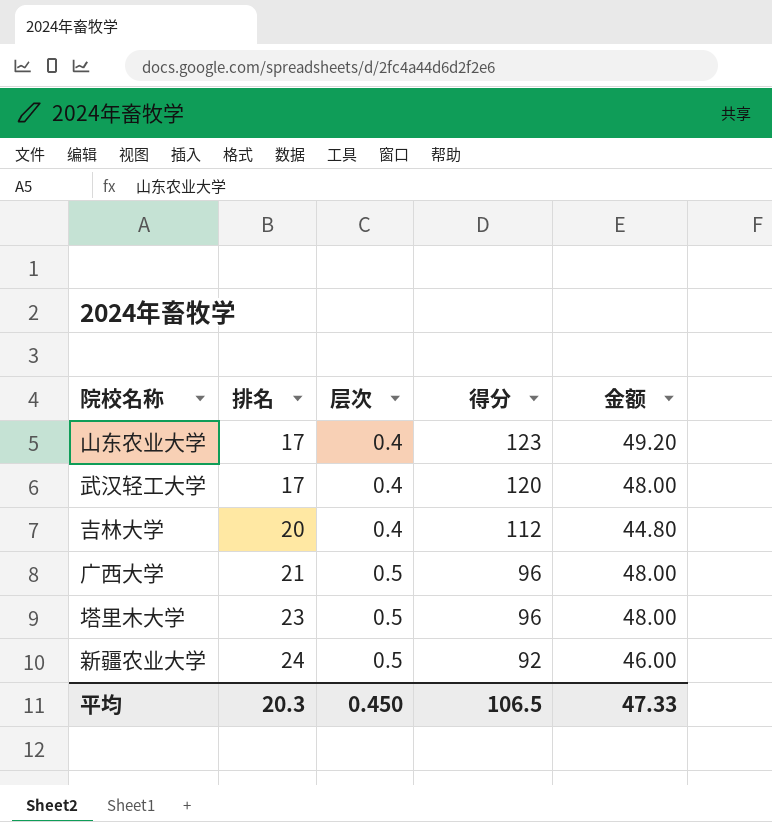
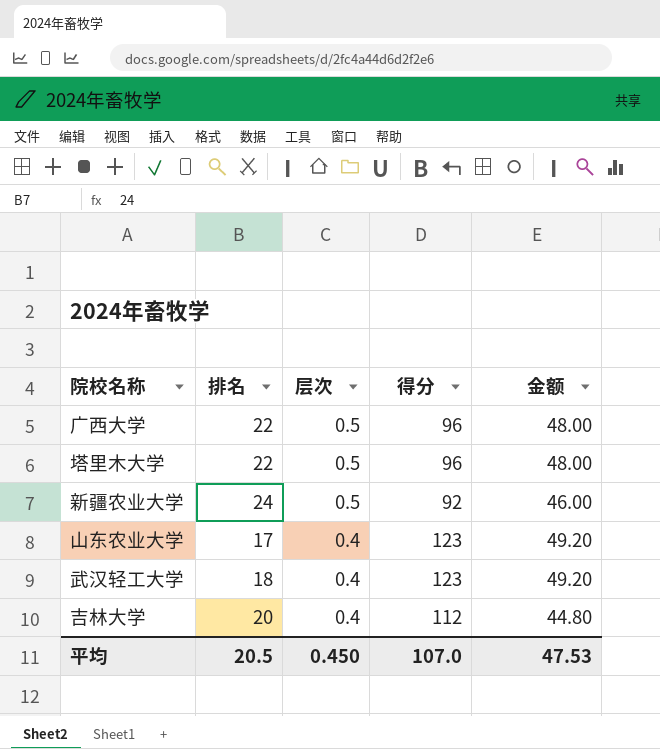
row order: 排名 ascending -> 层次 descending
广西大学 | 排名: 21 -> 22
塔里木大学 | 排名: 23 -> 22
武汉轻工大学 | 排名: 17 -> 18
武汉轻工大学 | 得分: 120 -> 123
武汉轻工大学 | 金额: 48.00 -> 49.20
平均 | 排名: 20.3 -> 20.5
平均 | 得分: 106.5 -> 107.0
平均 | 金额: 47.33 -> 47.53

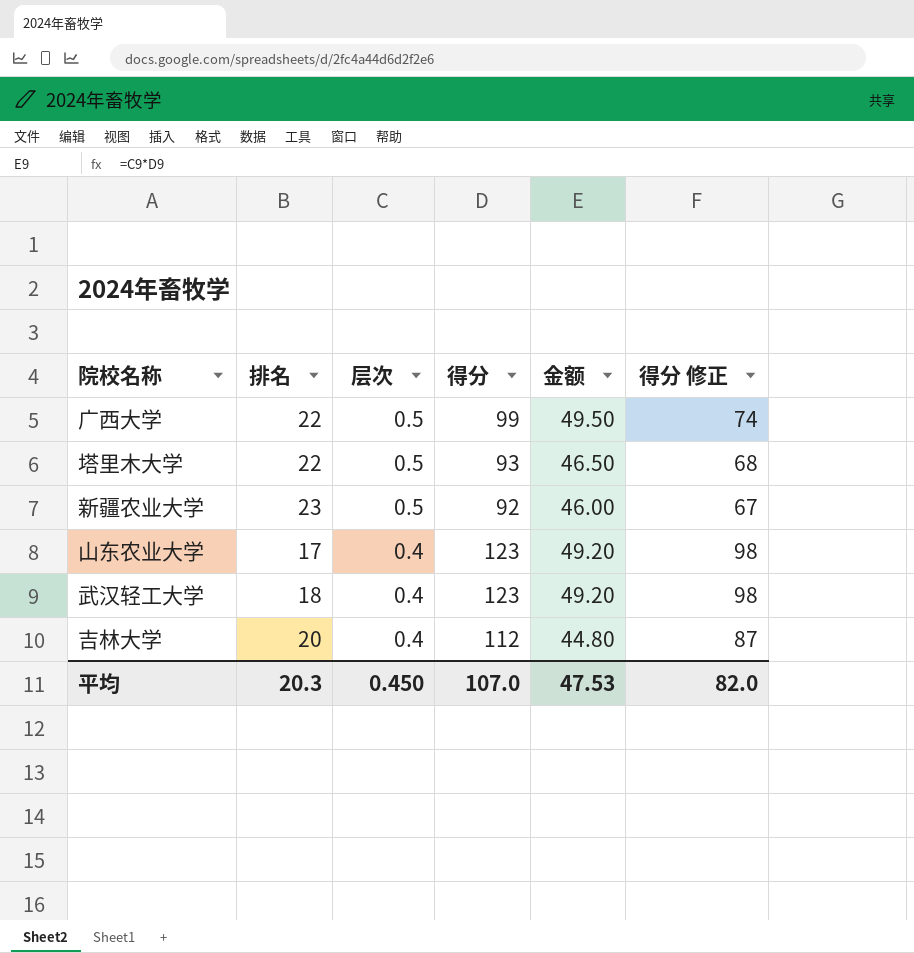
column 得分 修正 | formula: none -> [得分] - 25
广西大学 | 得分: 96 -> 99
广西大学 | 金额: 48.00 -> 49.50
塔里木大学 | 得分: 96 -> 93
塔里木大学 | 金额: 48.00 -> 46.50
新疆农业大学 | 排名: 24 -> 23
平均 | 排名: 20.5 -> 20.3

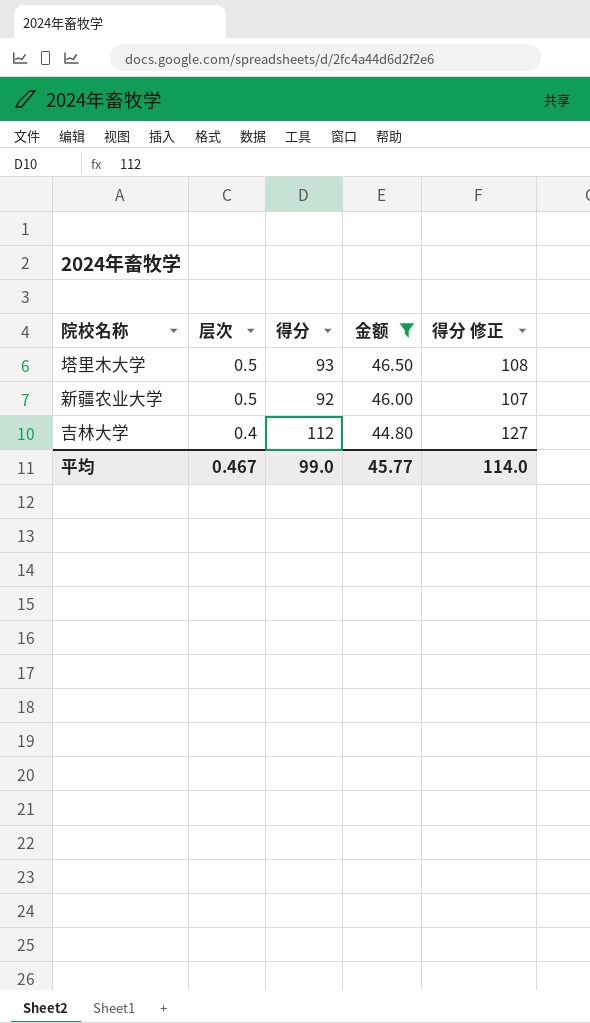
filter: none -> 金额 <= 46.50
column 排名 | position: 2 -> none
column 得分 修正 | formula: [得分] - 25 -> [得分] + 15
平均 | 层次: 0.450 -> 0.467
平均 | 得分: 107.0 -> 99.0
平均 | 金额: 47.53 -> 45.77
平均 | 得分 修正: 82.0 -> 114.0

